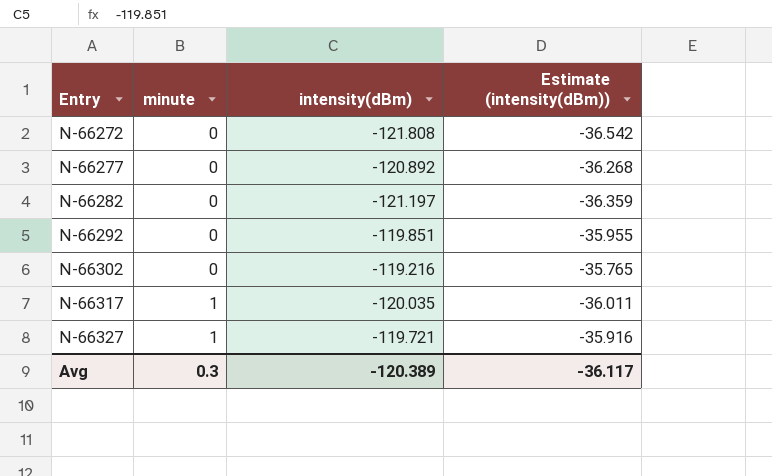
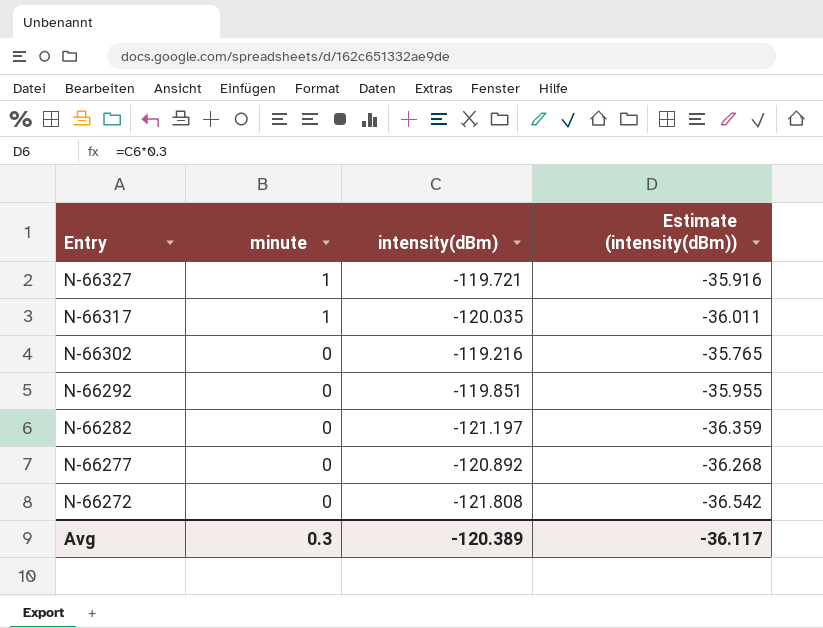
row order: Entry ascending -> Entry descending

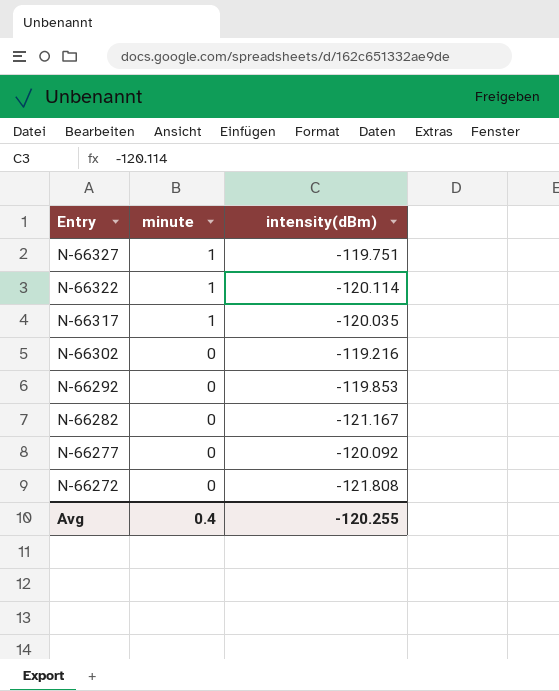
column Estimate (intensity(dBm)) | formula: [intensity(dBm)] * 0.3 -> none
N-66327 | intensity(dBm): -119.721 -> -119.751
row N-66322: none -> 1 | -120.114
N-66292 | intensity(dBm): -119.851 -> -119.853
N-66282 | intensity(dBm): -121.197 -> -121.167
N-66277 | intensity(dBm): -120.892 -> -120.092
Avg | minute: 0.3 -> 0.4
Avg | intensity(dBm): -120.389 -> -120.255

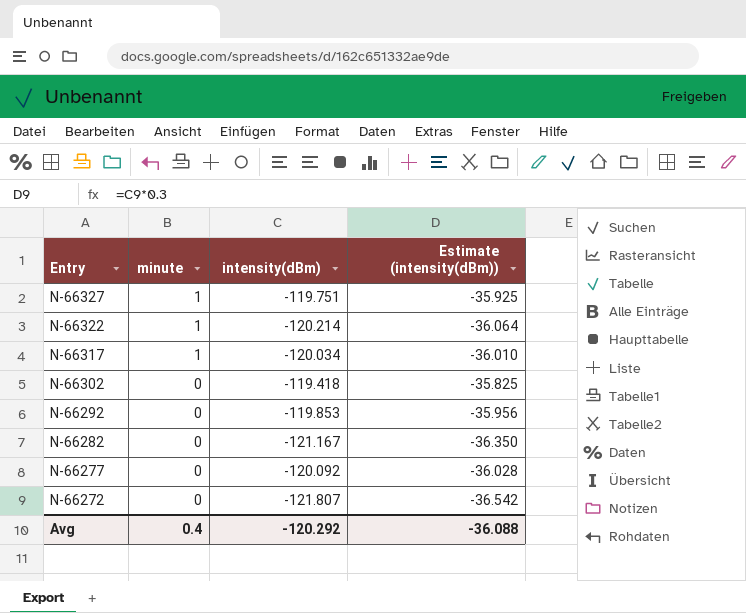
column Estimate (intensity(dBm)) | formula: none -> [intensity(dBm)] * 0.3
N-66322 | intensity(dBm): -120.114 -> -120.214
N-66317 | intensity(dBm): -120.035 -> -120.034
N-66302 | intensity(dBm): -119.216 -> -119.418
N-66272 | intensity(dBm): -121.808 -> -121.807
Avg | intensity(dBm): -120.255 -> -120.292

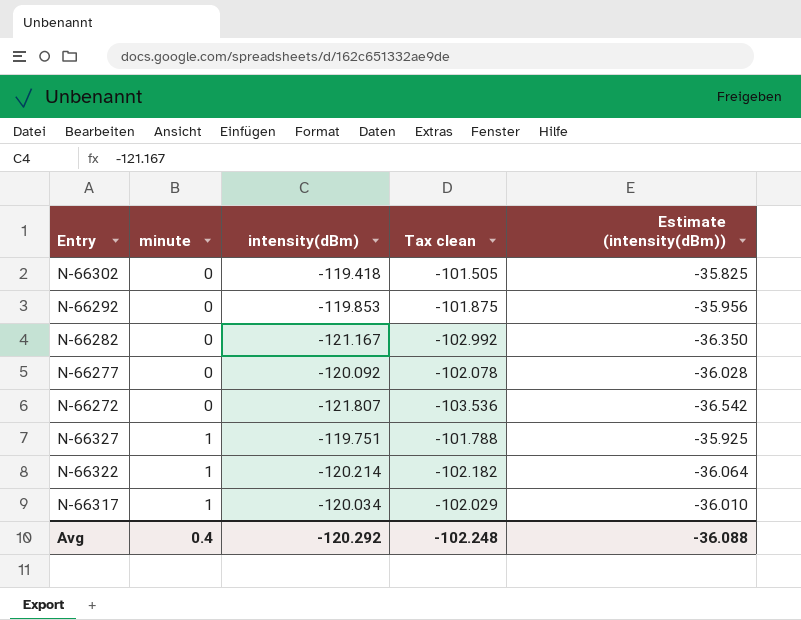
row order: Entry descending -> minute ascending
column Tax clean | formula: none -> [intensity(dBm)] * 0.85

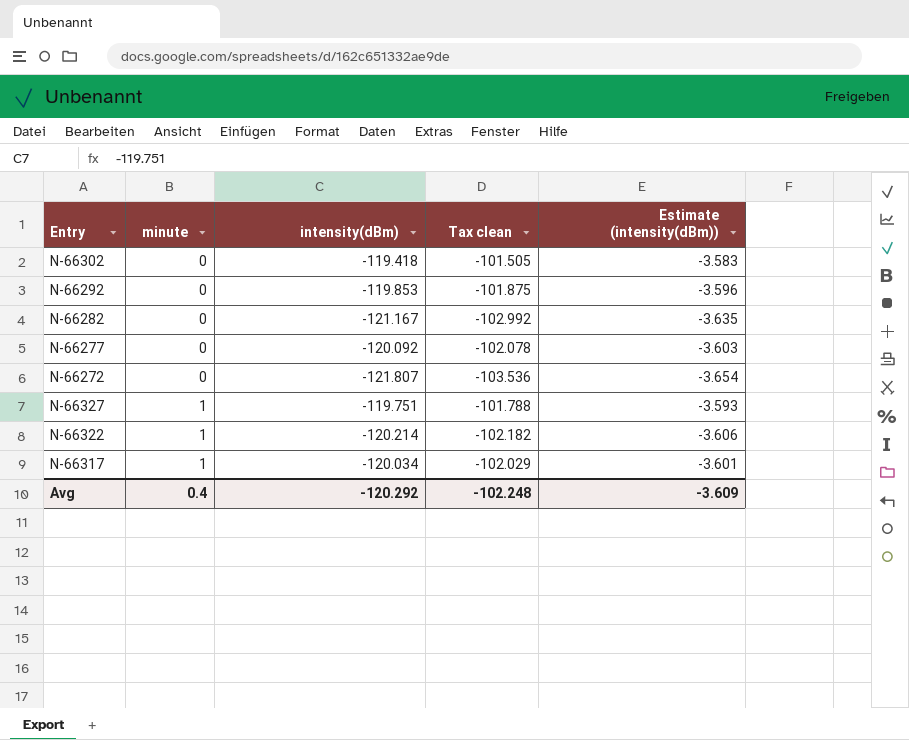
column Estimate (intensity(dBm)) | formula: [intensity(dBm)] * 0.3 -> [intensity(dBm)] * 0.03
Avg | Estimate (intensity(dBm)): -36.088 -> -3.609

